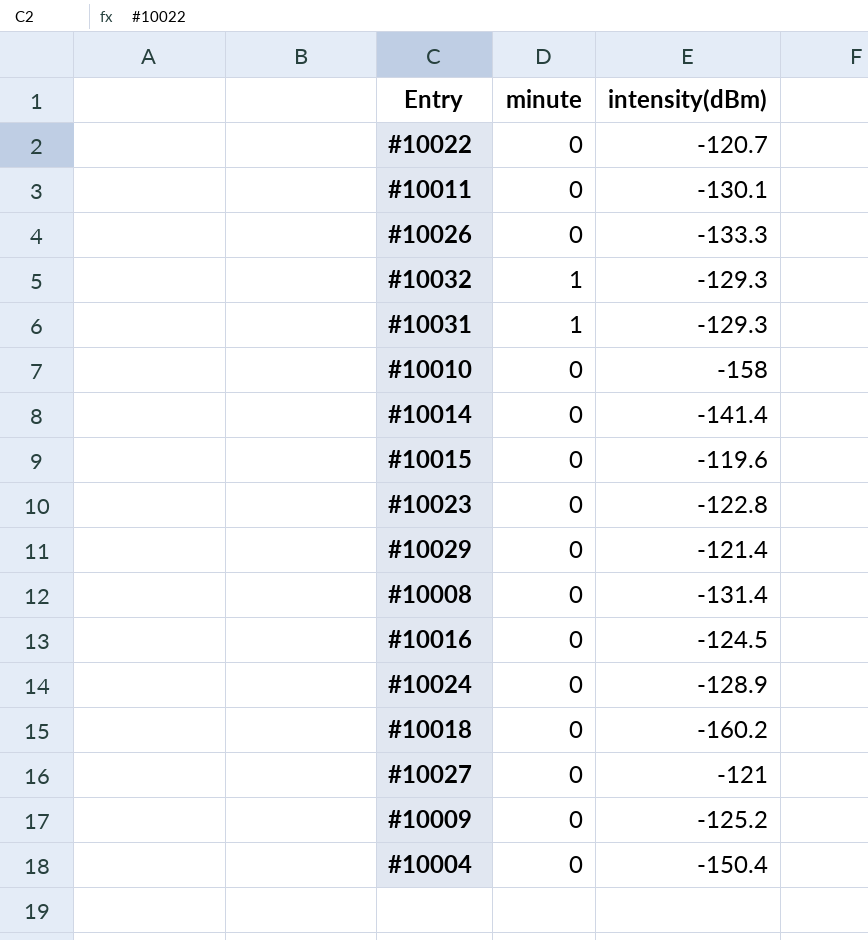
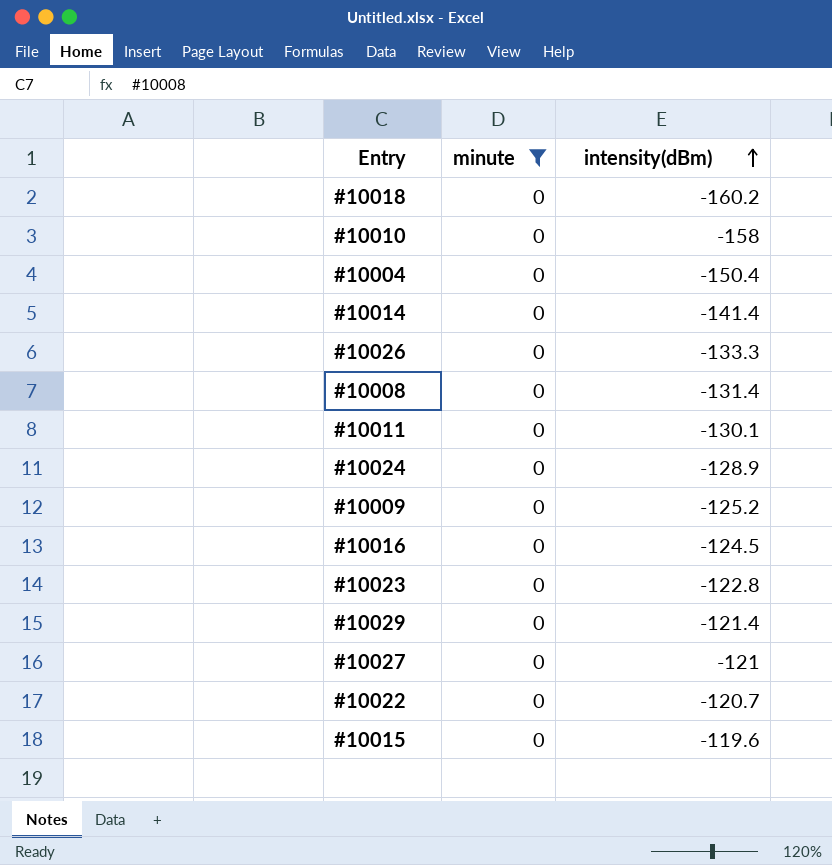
filter: none -> minute = 0
row order: none -> intensity(dBm) ascending

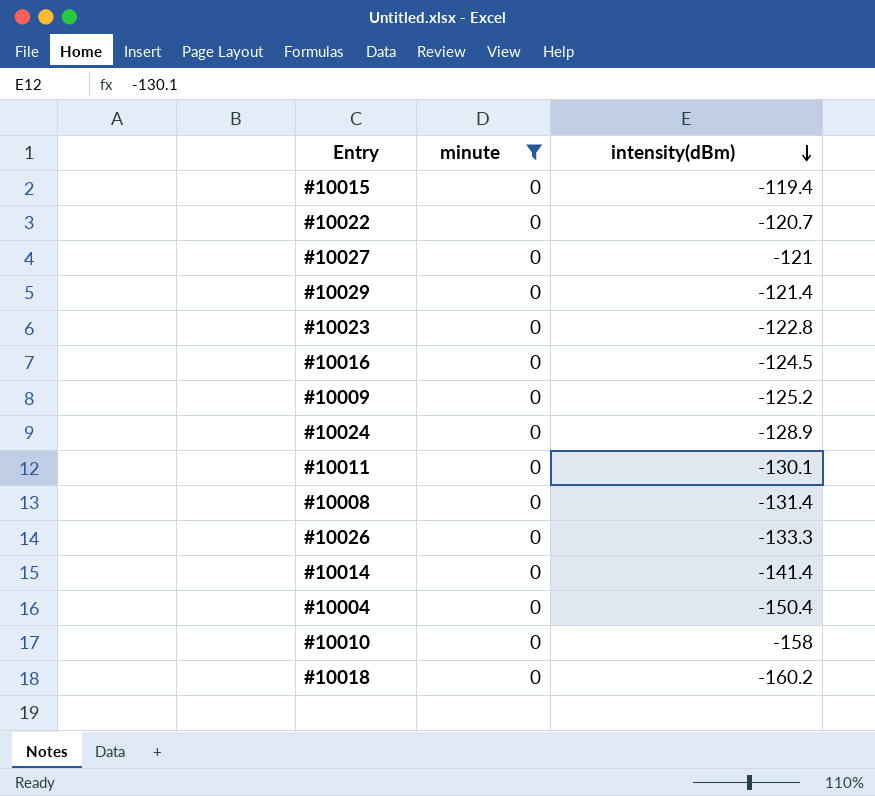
row order: intensity(dBm) ascending -> intensity(dBm) descending
#10015 | intensity(dBm): -119.6 -> -119.4

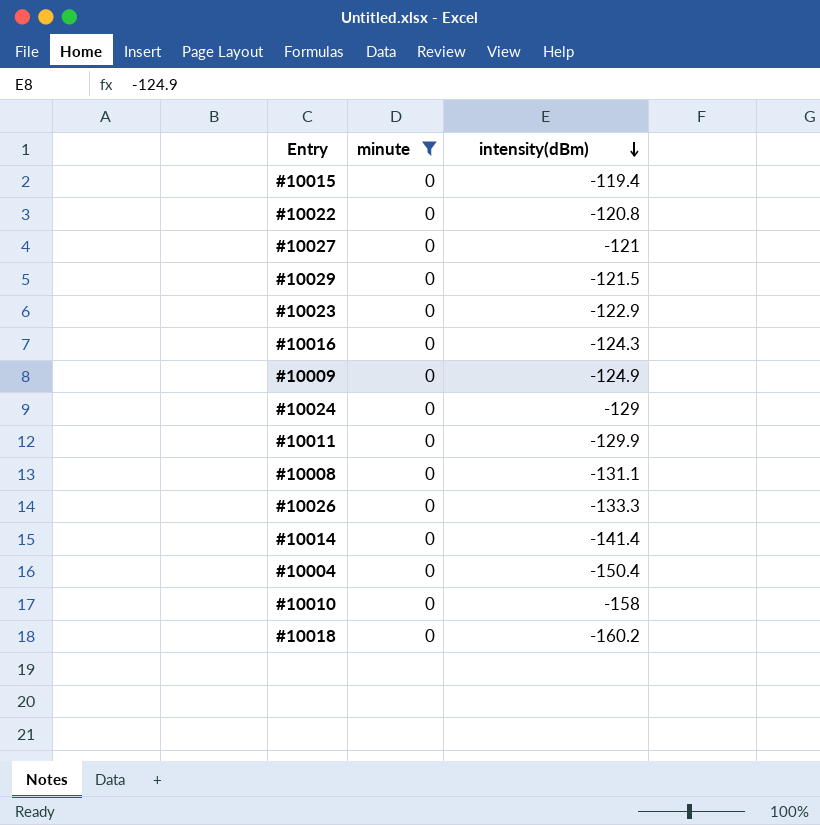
#10022 | intensity(dBm): -120.7 -> -120.8
#10029 | intensity(dBm): -121.4 -> -121.5
#10023 | intensity(dBm): -122.8 -> -122.9
#10016 | intensity(dBm): -124.5 -> -124.3
#10009 | intensity(dBm): -125.2 -> -124.9
#10024 | intensity(dBm): -128.9 -> -129
#10011 | intensity(dBm): -130.1 -> -129.9
#10008 | intensity(dBm): -131.4 -> -131.1

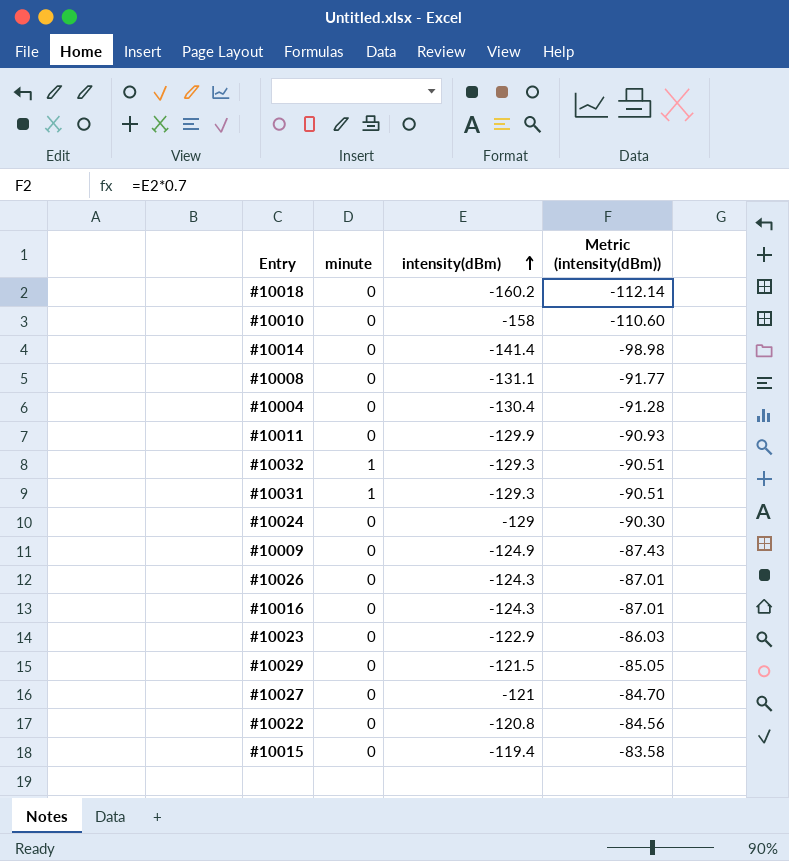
filter: minute = 0 -> none
row order: intensity(dBm) descending -> intensity(dBm) ascending
column Metric (intensity(dBm)) | formula: none -> [intensity(dBm)] * 0.7
#10004 | intensity(dBm): -150.4 -> -130.4
#10026 | intensity(dBm): -133.3 -> -124.3

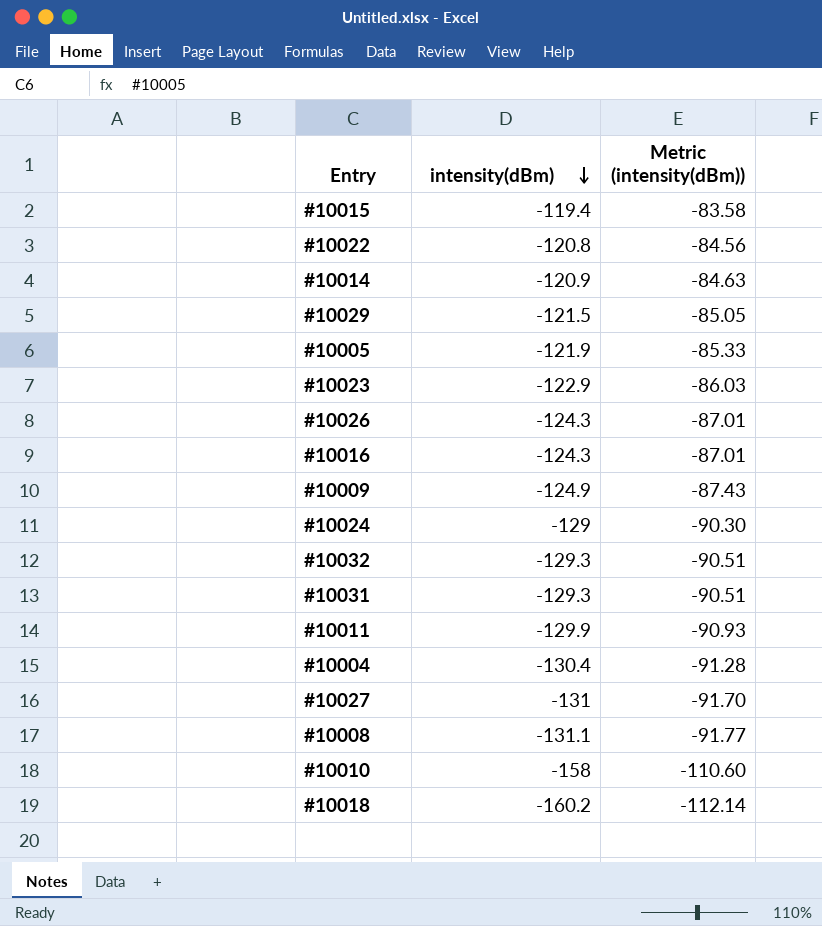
row order: intensity(dBm) ascending -> intensity(dBm) descending
column minute | position: 2 -> none
#10014 | intensity(dBm): -141.4 -> -120.9
#10014 | Metric (intensity(dBm)): -98.98 -> -84.63
row #10005: none -> -121.9 | -85.33
#10027 | intensity(dBm): -121 -> -131
#10027 | Metric (intensity(dBm)): -84.70 -> -91.70

